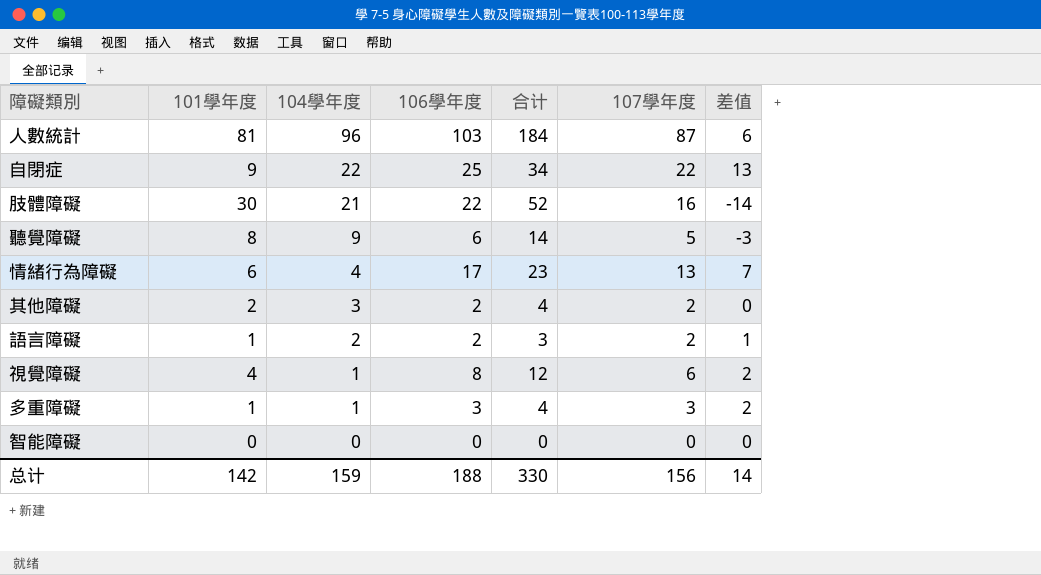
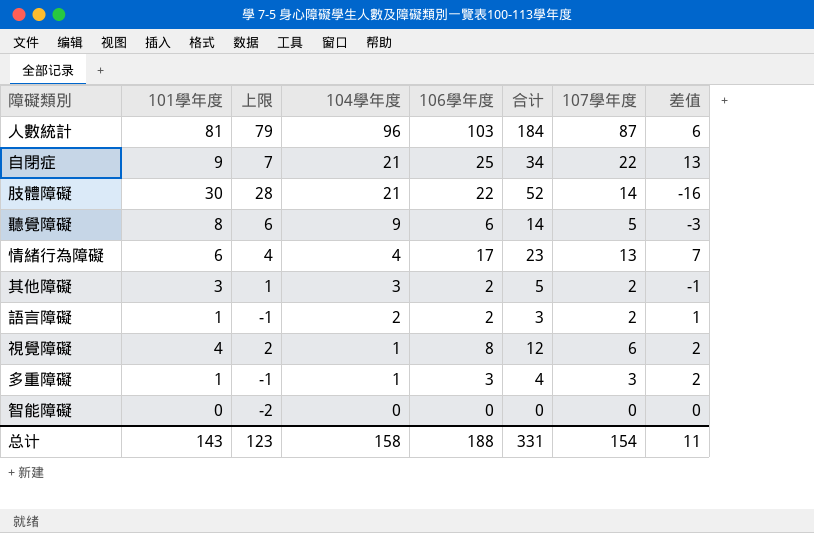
column 上限 | formula: none -> [101學年度] - 2
自閉症 | 104學年度: 22 -> 21
肢體障礙 | 107學年度: 16 -> 14
肢體障礙 | 差值: -14 -> -16
其他障礙 | 101學年度: 2 -> 3
其他障礙 | 合计: 4 -> 5
其他障礙 | 差值: 0 -> -1
总计 | 101學年度: 142 -> 143
总计 | 104學年度: 159 -> 158
总计 | 合计: 330 -> 331
总计 | 107學年度: 156 -> 154
总计 | 差值: 14 -> 11

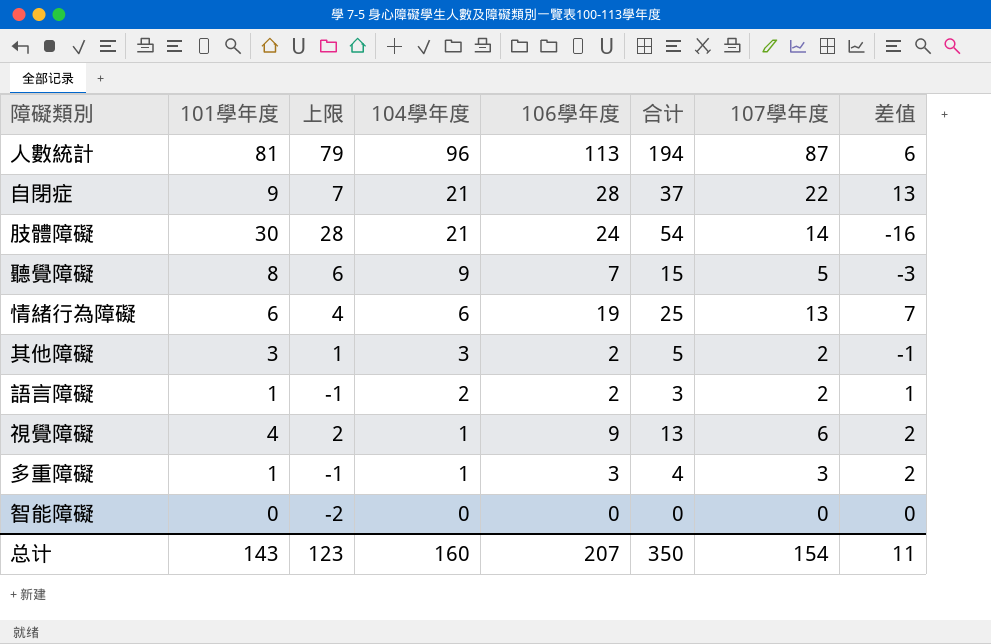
人數統計 | 106學年度: 103 -> 113
人數統計 | 合计: 184 -> 194
自閉症 | 106學年度: 25 -> 28
自閉症 | 合计: 34 -> 37
肢體障礙 | 106學年度: 22 -> 24
肢體障礙 | 合计: 52 -> 54
聽覺障礙 | 106學年度: 6 -> 7
聽覺障礙 | 合计: 14 -> 15
情緒行為障礙 | 104學年度: 4 -> 6
情緒行為障礙 | 106學年度: 17 -> 19
情緒行為障礙 | 合计: 23 -> 25
視覺障礙 | 106學年度: 8 -> 9
視覺障礙 | 合计: 12 -> 13
总计 | 104學年度: 158 -> 160
总计 | 106學年度: 188 -> 207
总计 | 合计: 331 -> 350

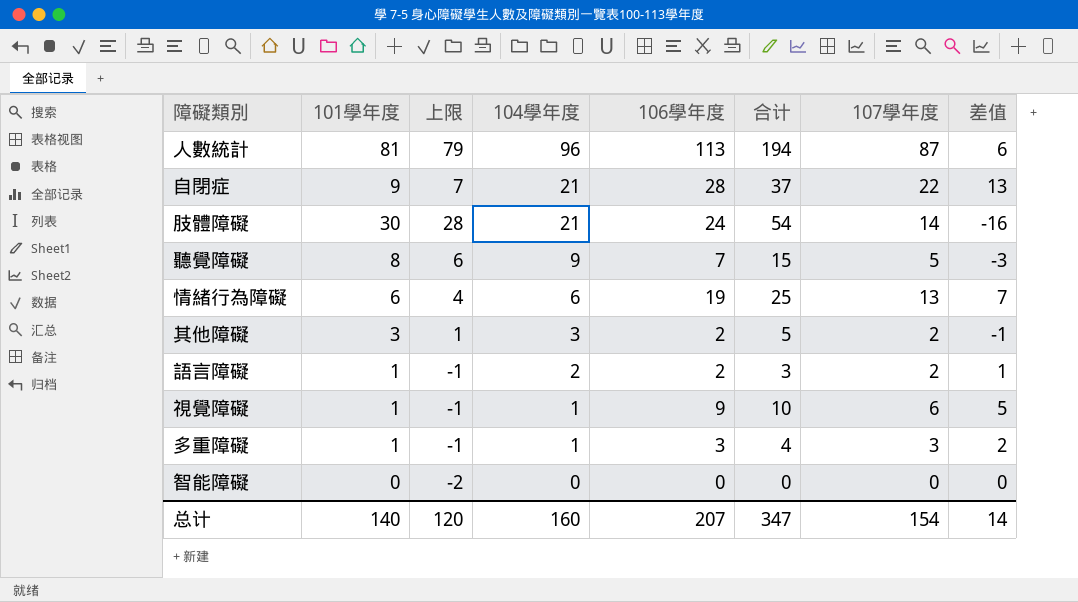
視覺障礙 | 101學年度: 4 -> 1
視覺障礙 | 上限: 2 -> -1
視覺障礙 | 合计: 13 -> 10
視覺障礙 | 差值: 2 -> 5
总计 | 101學年度: 143 -> 140
总计 | 上限: 123 -> 120
总计 | 合计: 350 -> 347
总计 | 差值: 11 -> 14

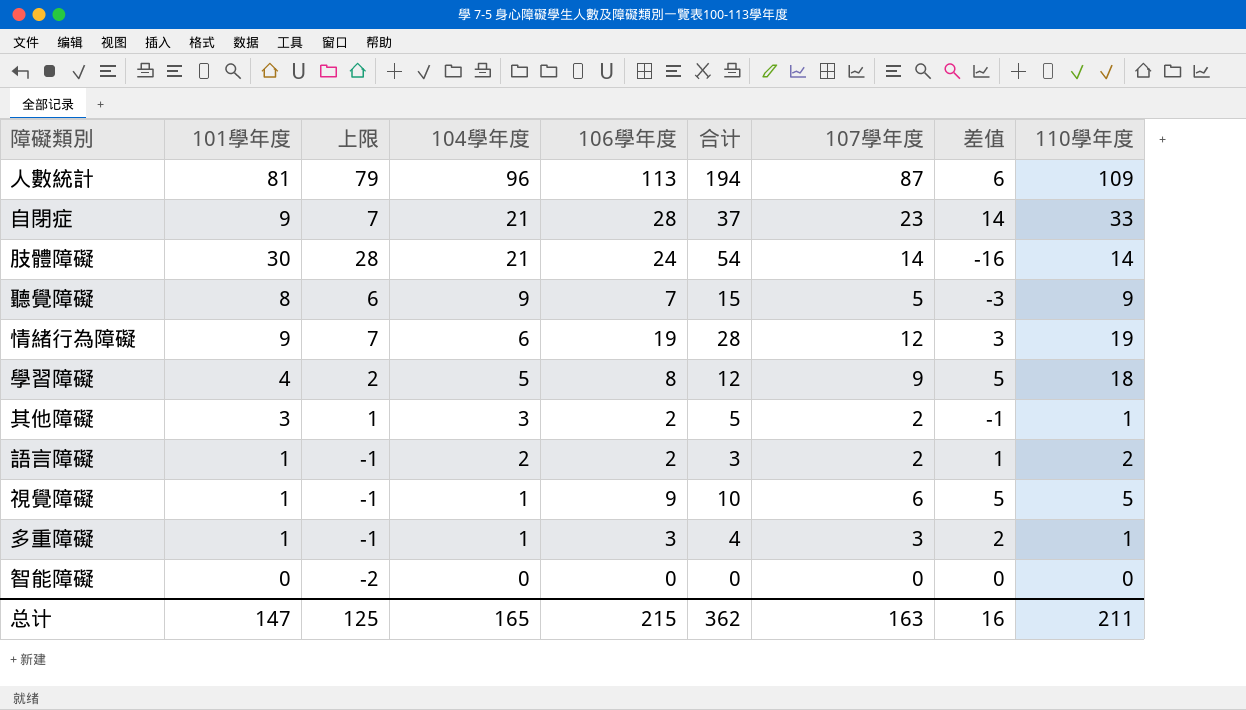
column 110學年度 | position: none -> 9
自閉症 | 107學年度: 22 -> 23
自閉症 | 差值: 13 -> 14
情緒行為障礙 | 101學年度: 6 -> 9
情緒行為障礙 | 上限: 4 -> 7
情緒行為障礙 | 合计: 25 -> 28
情緒行為障礙 | 107學年度: 13 -> 12
情緒行為障礙 | 差值: 7 -> 3
row 學習障礙: none -> 4 | 2 | 5 | 8 | 12 | 9 | 5 | 18
总计 | 101學年度: 140 -> 147
总计 | 上限: 120 -> 125
总计 | 104學年度: 160 -> 165
总计 | 106學年度: 207 -> 215
总计 | 合计: 347 -> 362
总计 | 107學年度: 154 -> 163
总计 | 差值: 14 -> 16

